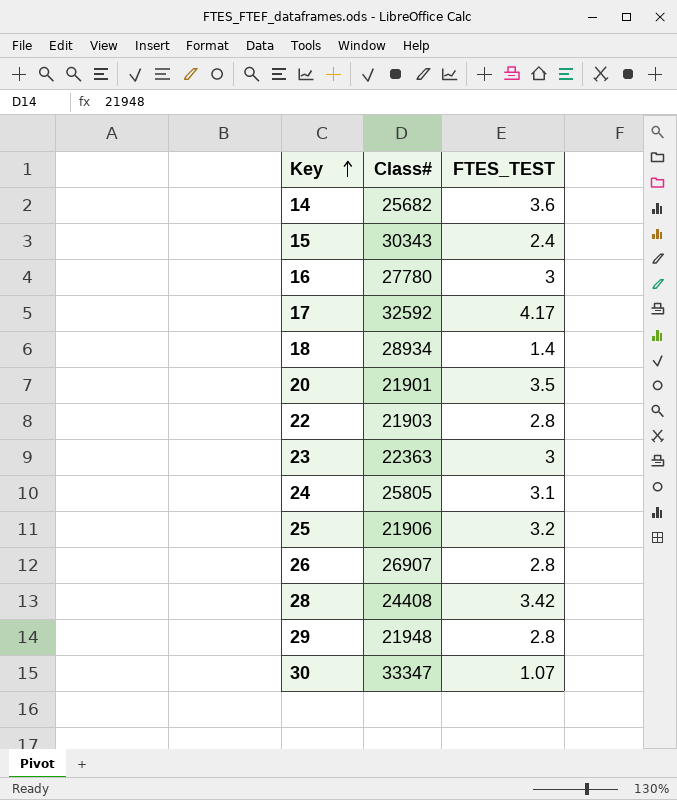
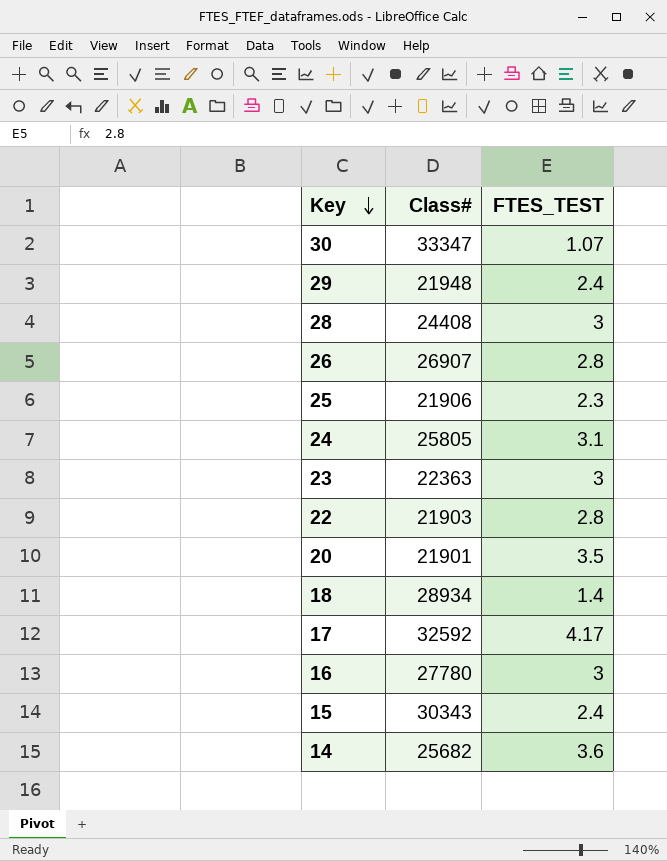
row order: Key ascending -> Key descending
29 | FTES_TEST: 2.8 -> 2.4
28 | FTES_TEST: 3.42 -> 3
25 | FTES_TEST: 3.2 -> 2.3

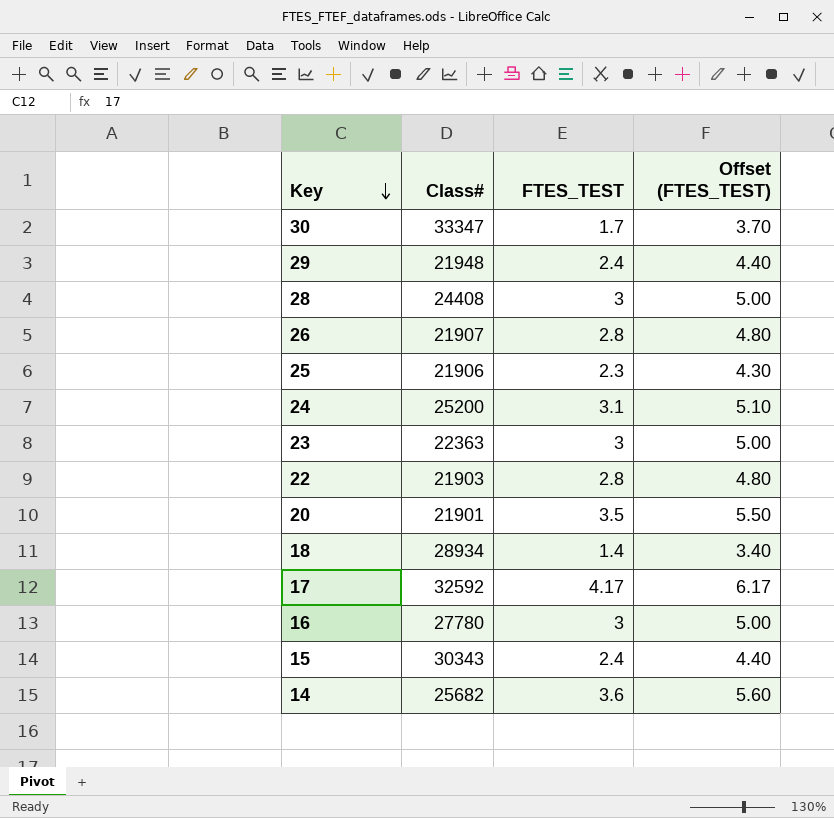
column Offset (FTES_TEST) | formula: none -> [FTES_TEST] + 2
30 | FTES_TEST: 1.07 -> 1.7
26 | Class#: 26907 -> 21907
24 | Class#: 25805 -> 25200

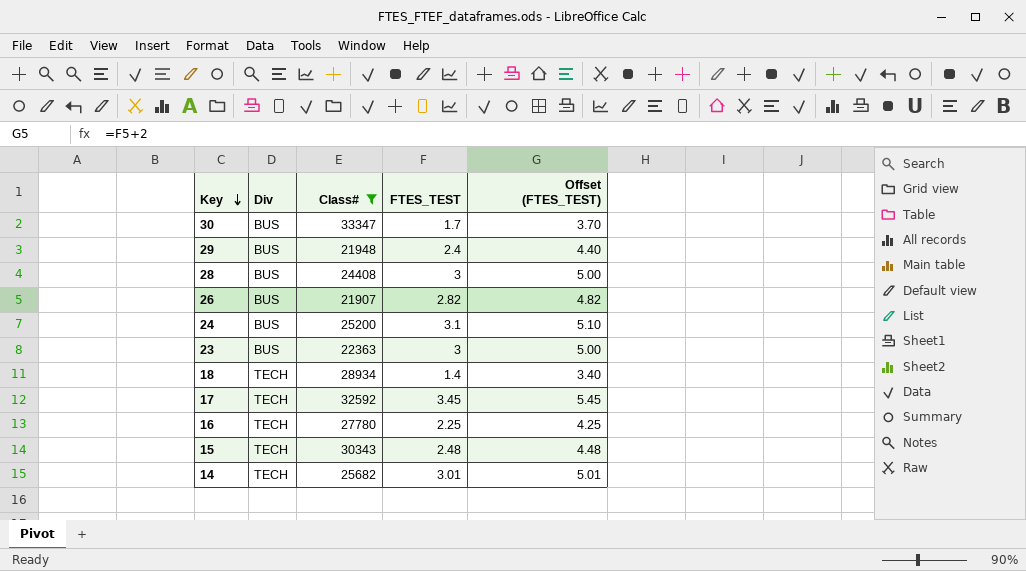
filter: none -> Class# >= 21907
column Div | position: none -> 2
26 | FTES_TEST: 2.8 -> 2.82
26 | Offset (FTES_TEST): 4.80 -> 4.82
17 | FTES_TEST: 4.17 -> 3.45
17 | Offset (FTES_TEST): 6.17 -> 5.45
16 | FTES_TEST: 3 -> 2.25
16 | Offset (FTES_TEST): 5.00 -> 4.25
15 | FTES_TEST: 2.4 -> 2.48
15 | Offset (FTES_TEST): 4.40 -> 4.48
14 | FTES_TEST: 3.6 -> 3.01
14 | Offset (FTES_TEST): 5.60 -> 5.01

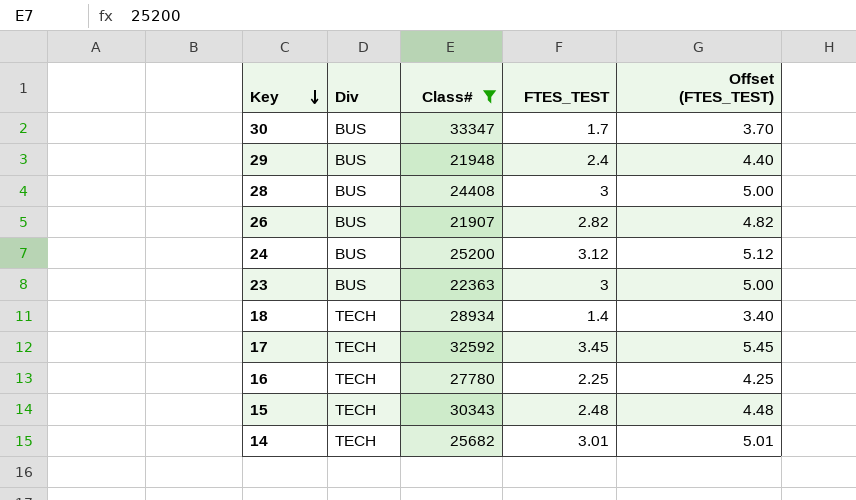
24 | FTES_TEST: 3.1 -> 3.12
24 | Offset (FTES_TEST): 5.10 -> 5.12

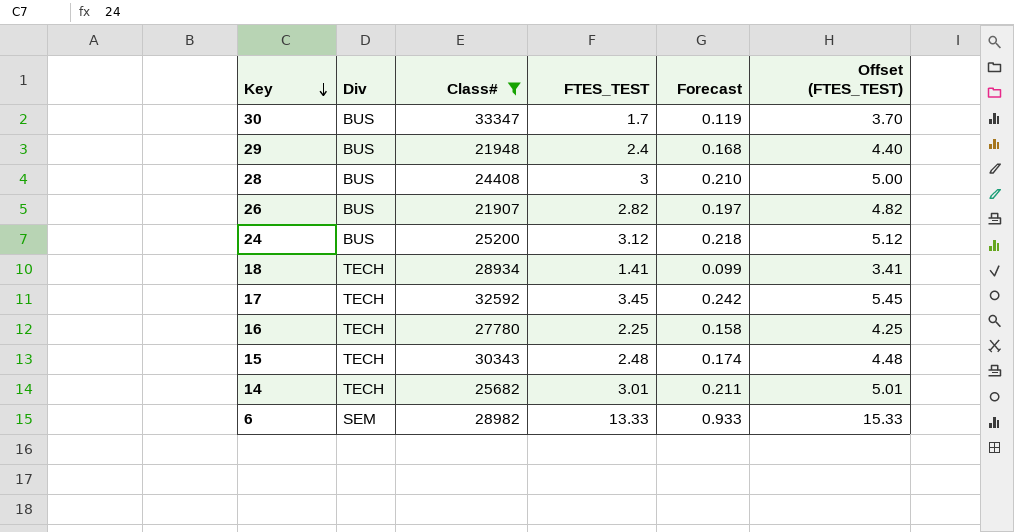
column Forecast | formula: none -> [FTES_TEST] * 0.07
row 23: BUS | 22363 | 3 | 5.00 -> none
18 | FTES_TEST: 1.4 -> 1.41
18 | Offset (FTES_TEST): 3.40 -> 3.41
row 6: none -> SEM | 28982 | 13.33 | 0.933 | 15.33

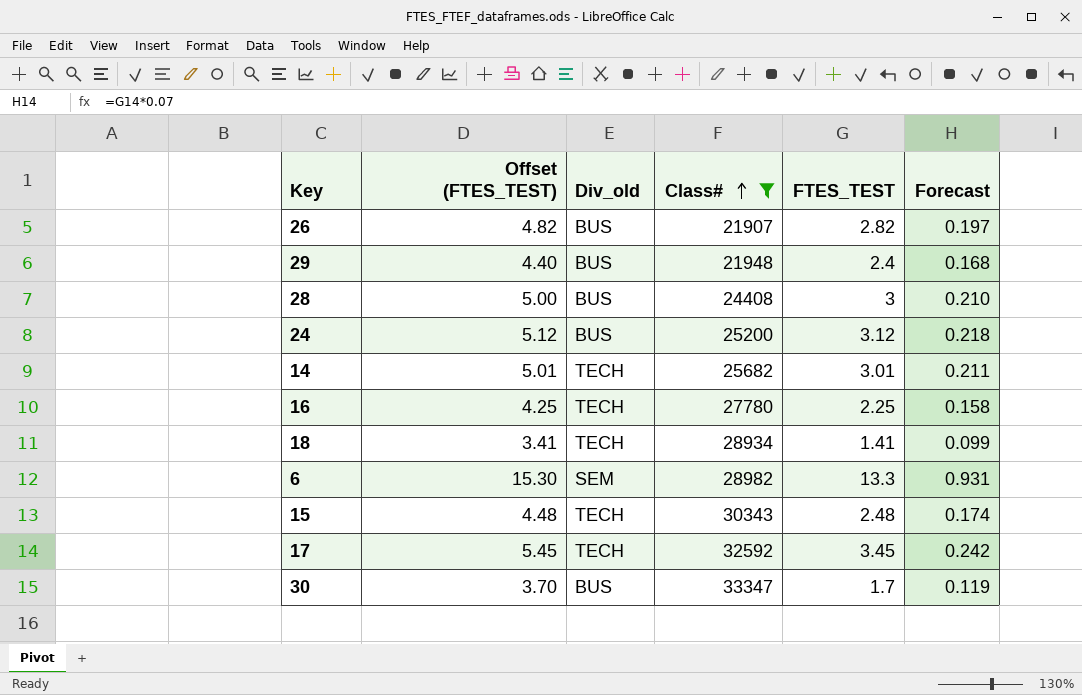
row order: Key descending -> Class# ascending
column Offset (FTES_TEST) | position: 6 -> 2
column name: Div -> Div_old
6 | Offset (FTES_TEST): 15.33 -> 15.30
6 | FTES_TEST: 13.33 -> 13.3
6 | Forecast: 0.933 -> 0.931

